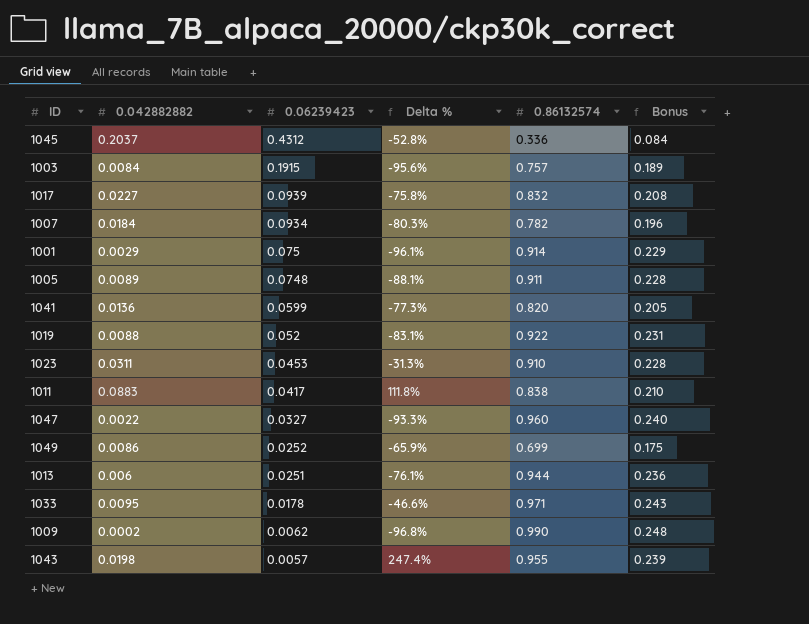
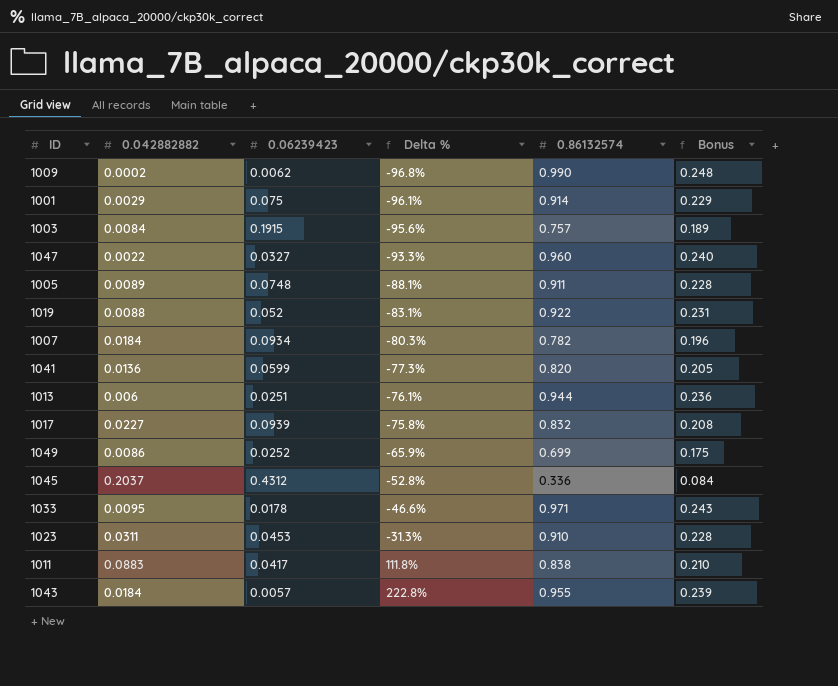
row order: 0.06239423 descending -> Delta % ascending
1043 | 0.042882882: 0.0198 -> 0.0184
1043 | Delta %: 247.4% -> 222.8%

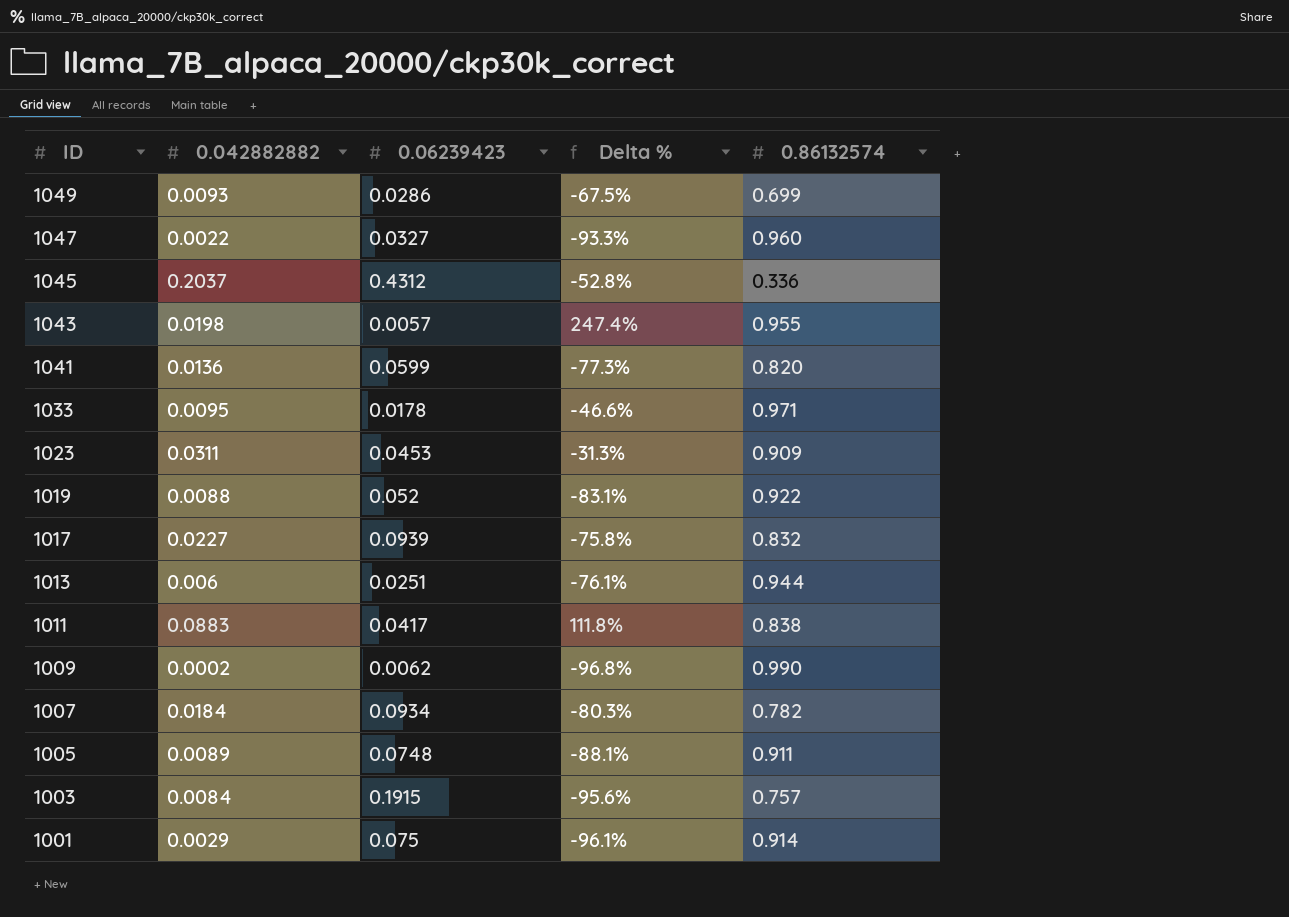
row order: Delta % ascending -> ID descending
column Bonus | formula: [0.86132574] * 0.25 -> none
1049 | 0.042882882: 0.0086 -> 0.0093
1049 | 0.06239423: 0.0252 -> 0.0286
1049 | Delta %: -65.9% -> -67.5%
1043 | 0.042882882: 0.0184 -> 0.0198
1043 | Delta %: 222.8% -> 247.4%
1023 | 0.86132574: 0.910 -> 0.909

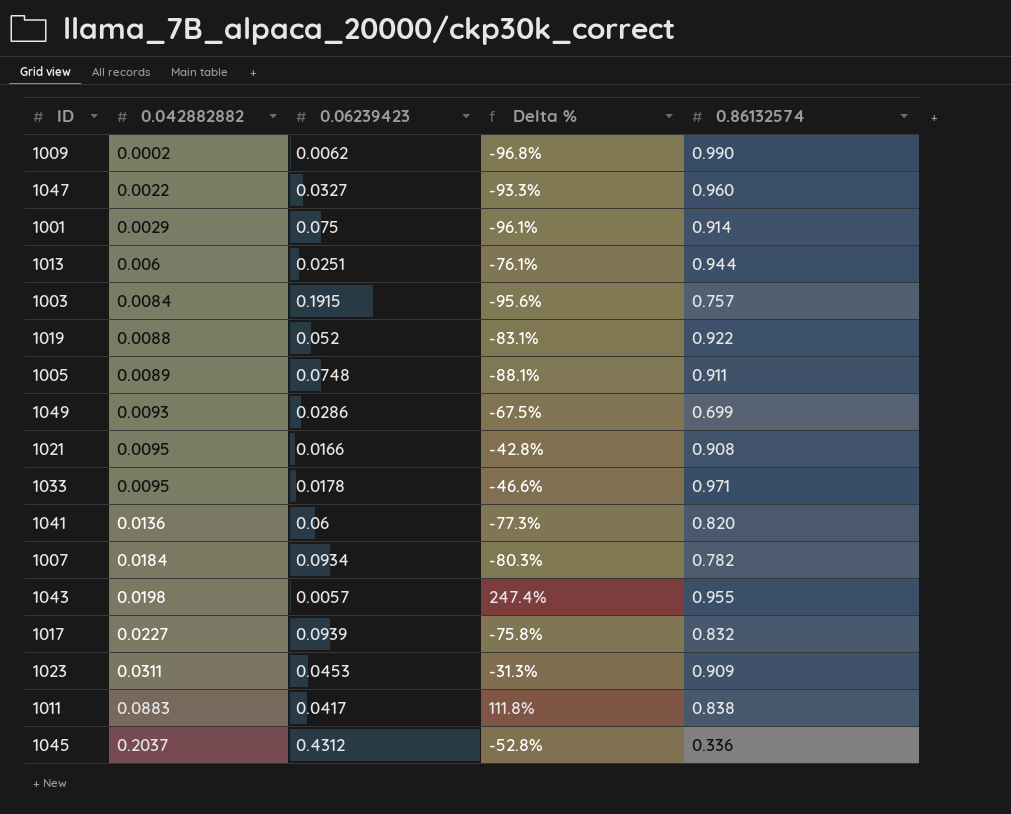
row order: ID descending -> 0.042882882 ascending
row 1021: none -> 0.0095 | 0.0166 | -42.8% | 0.908
1041 | 0.06239423: 0.0599 -> 0.06

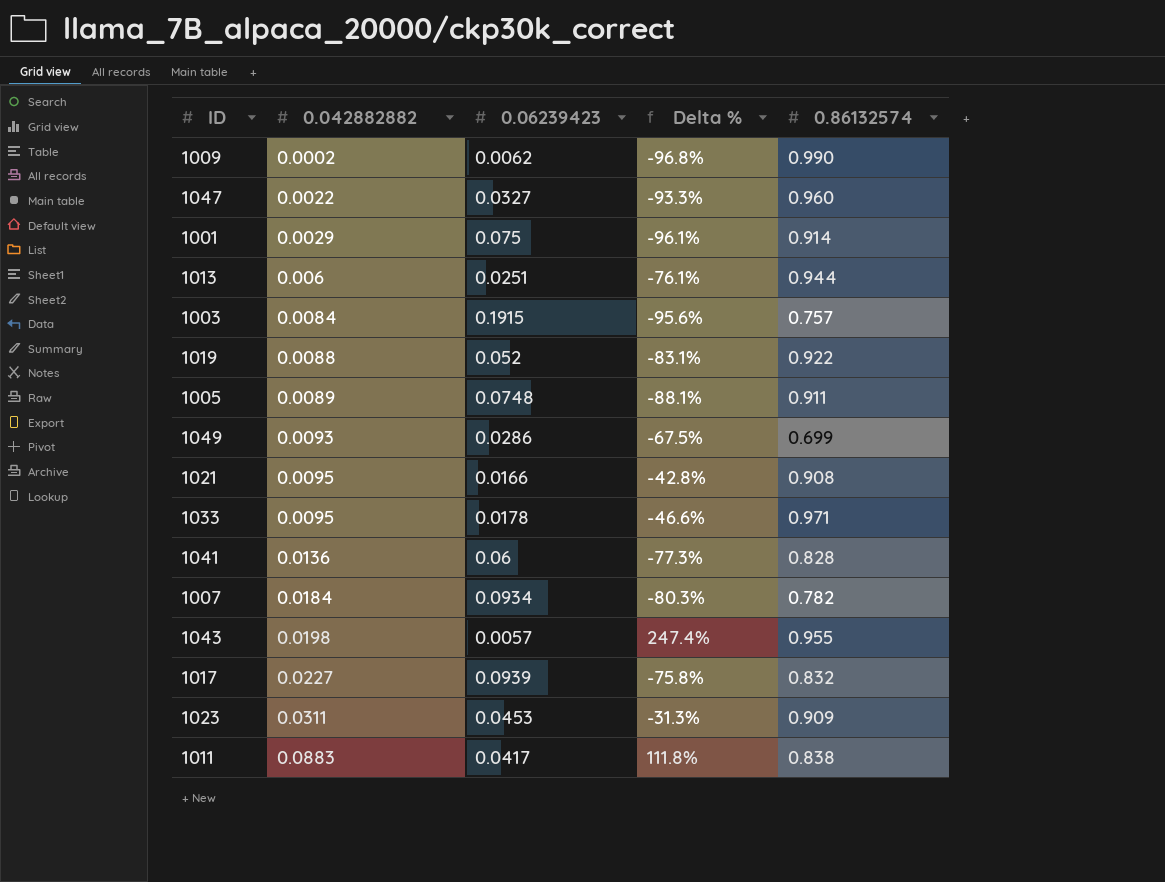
row 1045: 0.2037 | 0.4312 | -52.8% | 0.336 -> none
1041 | 0.86132574: 0.820 -> 0.828

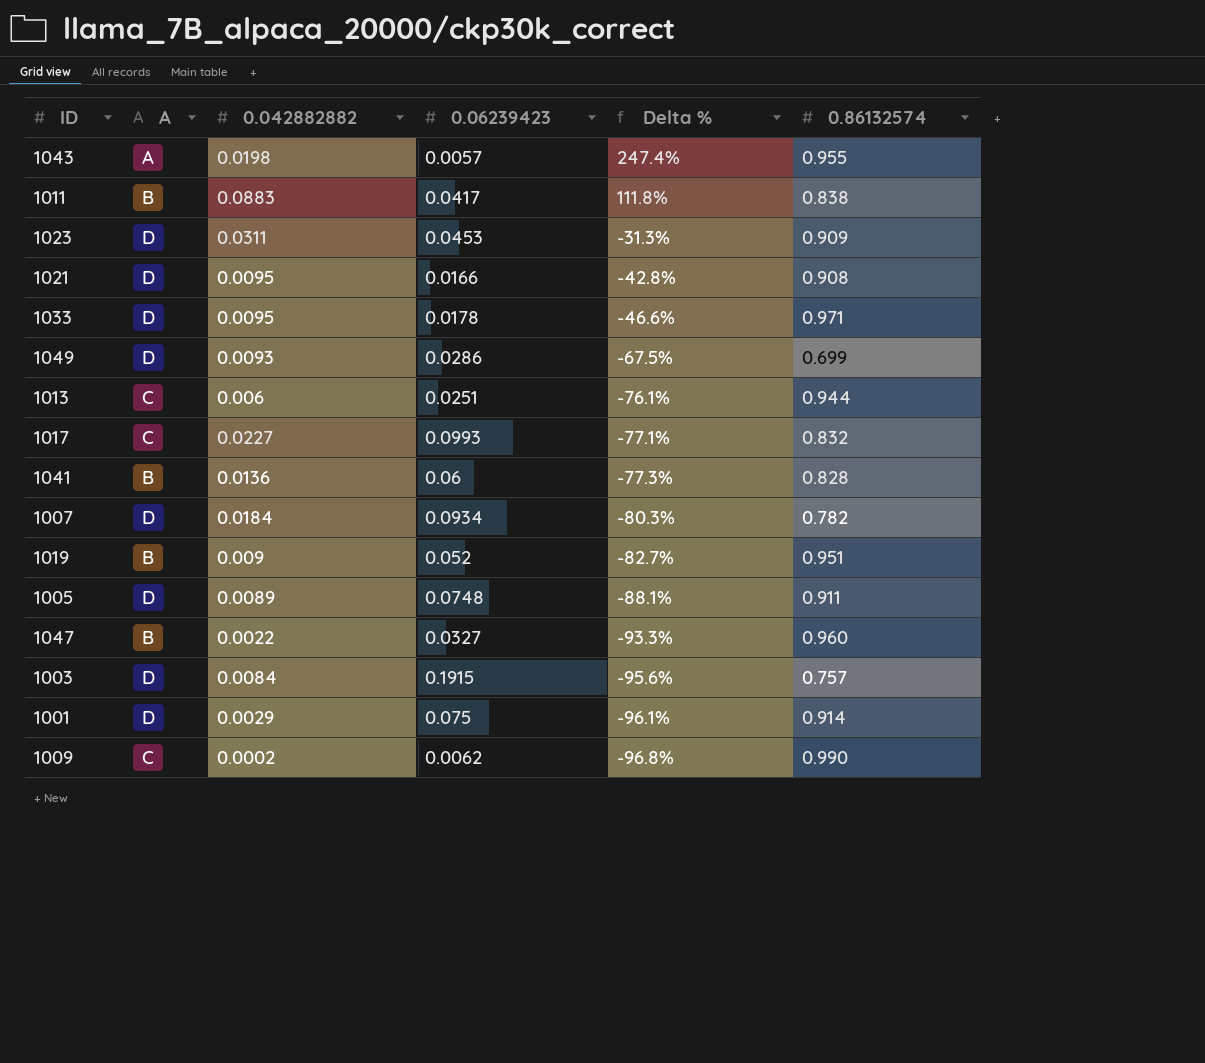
row order: 0.042882882 ascending -> Delta % descending
column A | position: none -> 2
1017 | 0.06239423: 0.0939 -> 0.0993
1017 | Delta %: -75.8% -> -77.1%
1019 | 0.042882882: 0.0088 -> 0.009
1019 | Delta %: -83.1% -> -82.7%
1019 | 0.86132574: 0.922 -> 0.951

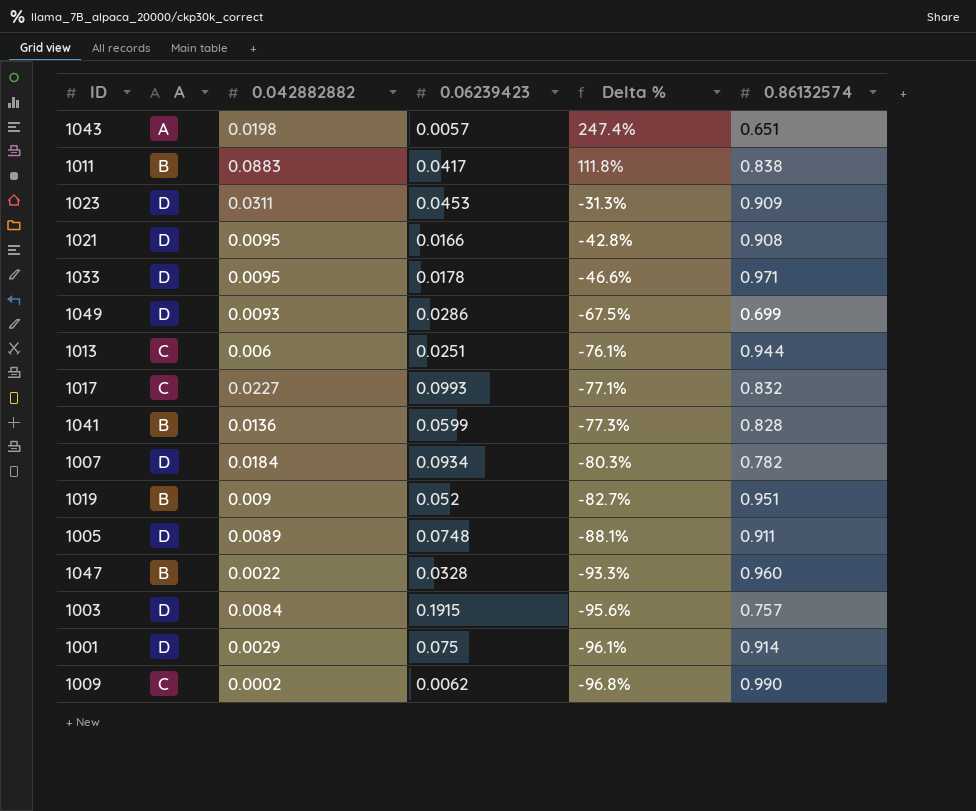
1043 | 0.86132574: 0.955 -> 0.651
1041 | 0.06239423: 0.06 -> 0.0599
1047 | 0.06239423: 0.0327 -> 0.0328

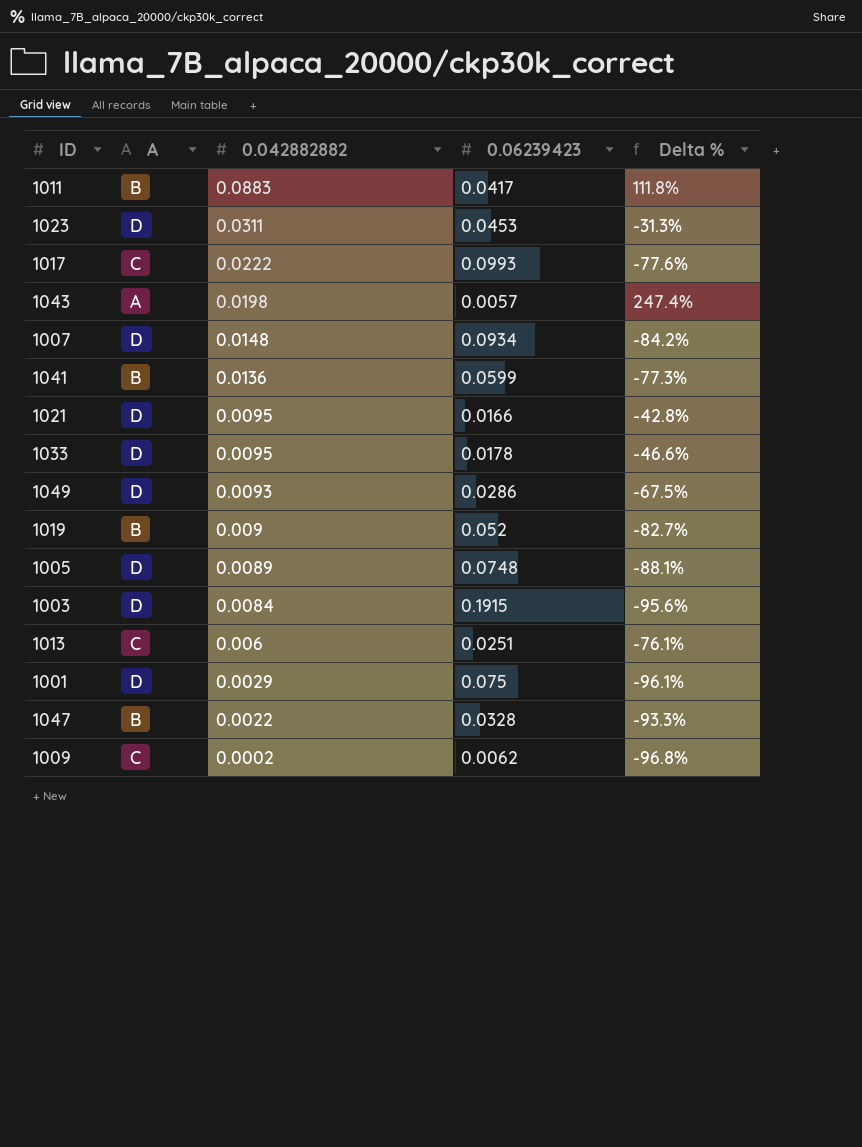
row order: Delta % descending -> 0.042882882 descending
column 0.86132574 | position: 6 -> none
1017 | 0.042882882: 0.0227 -> 0.0222
1017 | Delta %: -77.1% -> -77.6%
1007 | 0.042882882: 0.0184 -> 0.0148
1007 | Delta %: -80.3% -> -84.2%

